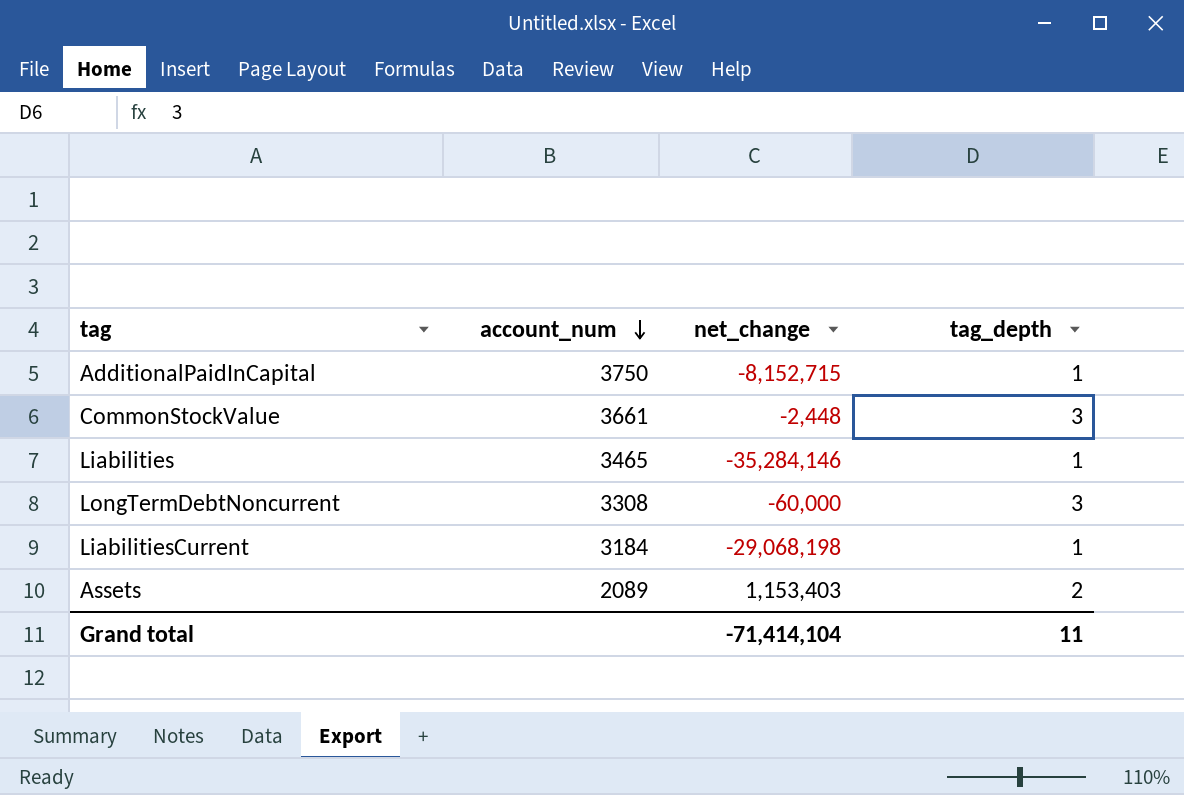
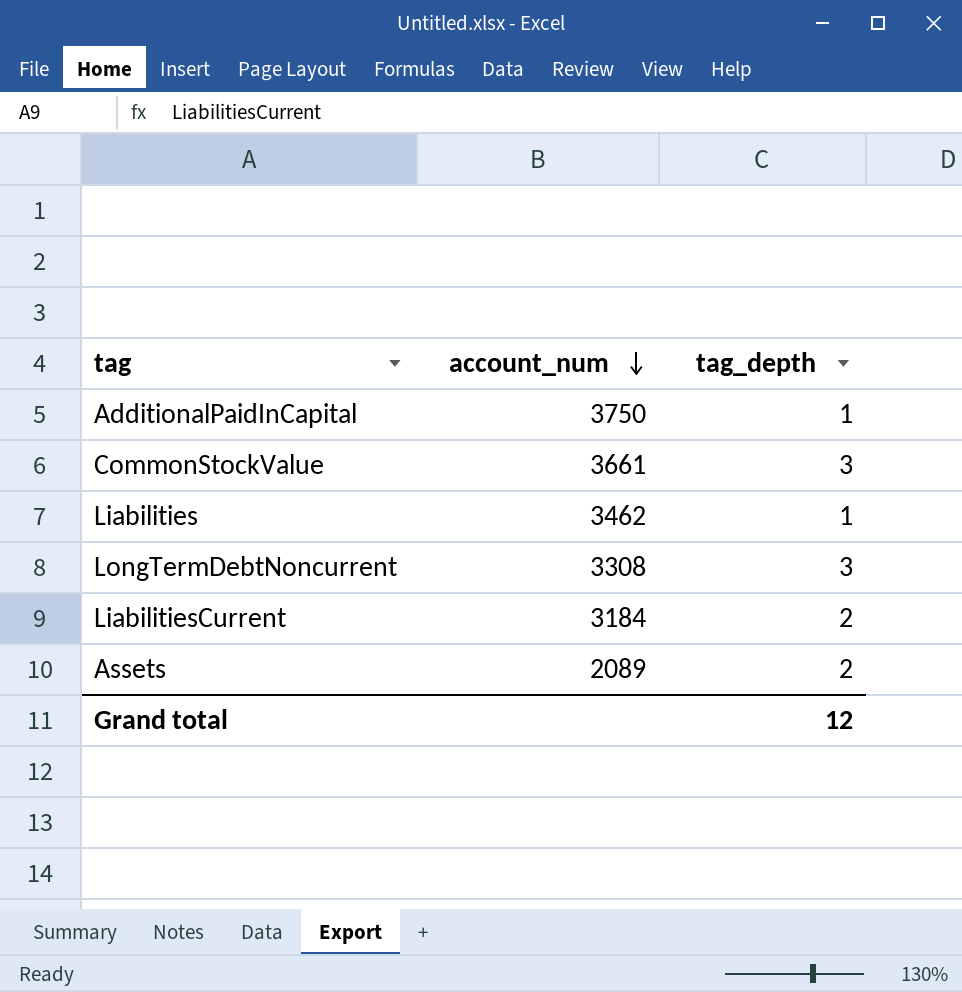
column net_change | position: 3 -> none
Liabilities | account_num: 3465 -> 3462
LiabilitiesCurrent | tag_depth: 1 -> 2
Grand total | tag_depth: 11 -> 12

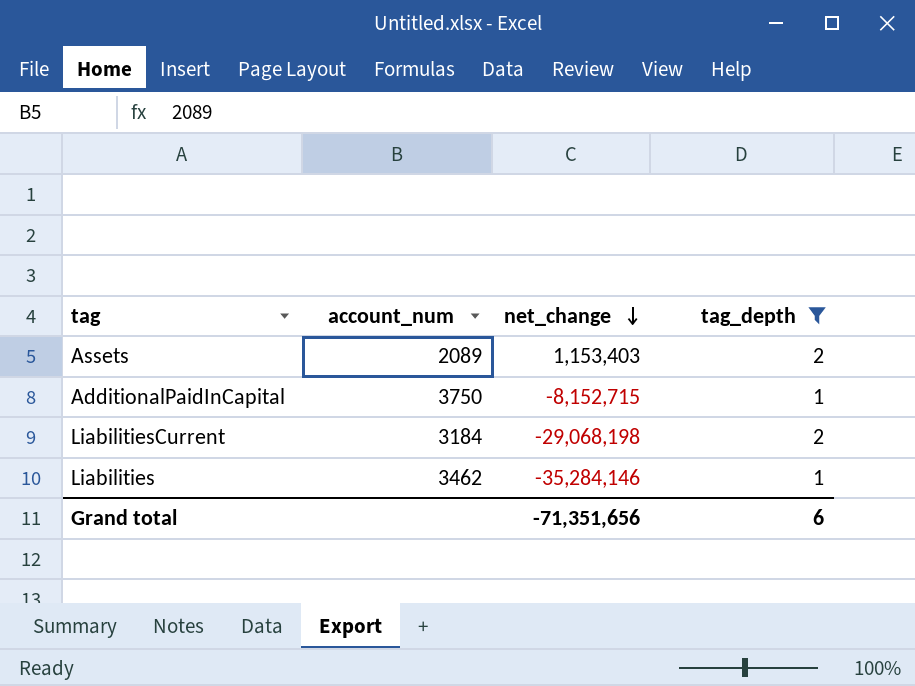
filter: none -> tag_depth != 3
row order: account_num descending -> net_change descending
column net_change | position: none -> 3
Grand total | tag_depth: 12 -> 6

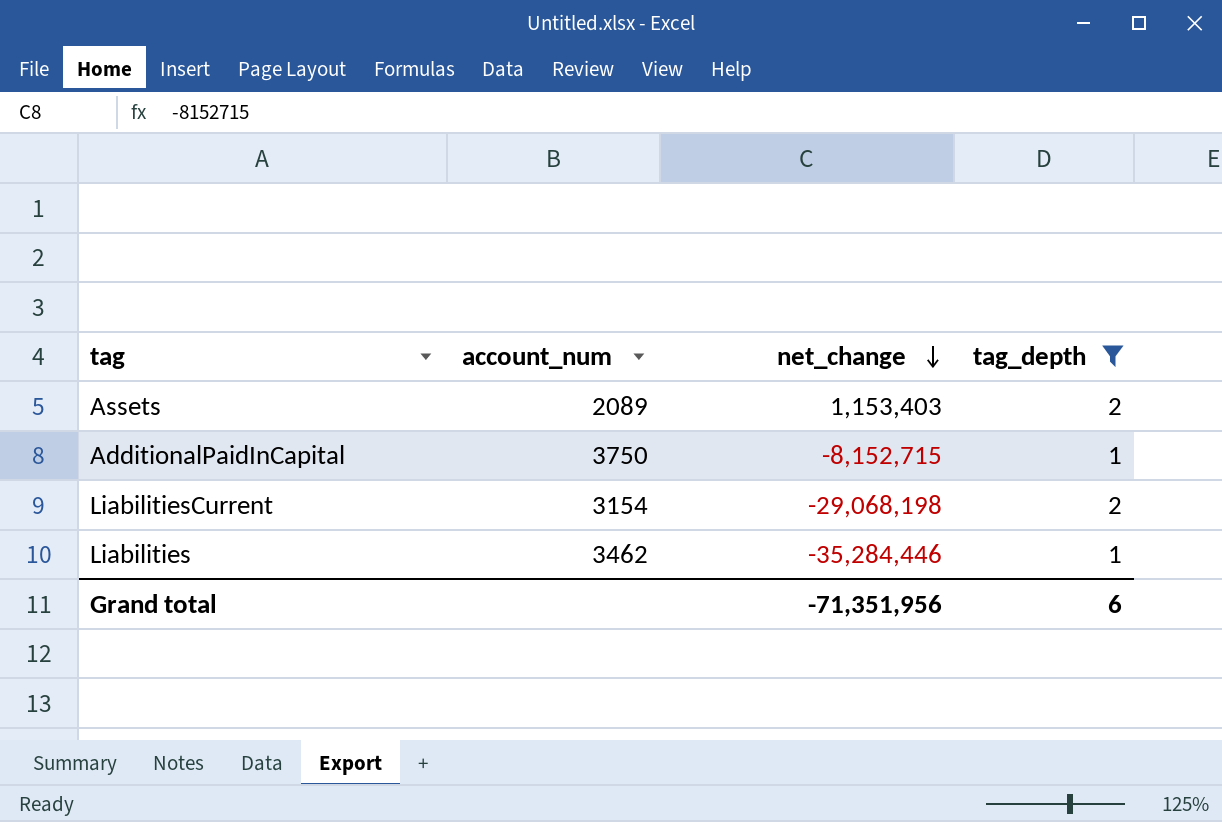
LiabilitiesCurrent | account_num: 3184 -> 3154
Liabilities | net_change: -35,284,146 -> -35,284,446
Grand total | net_change: -71,351,656 -> -71,351,956

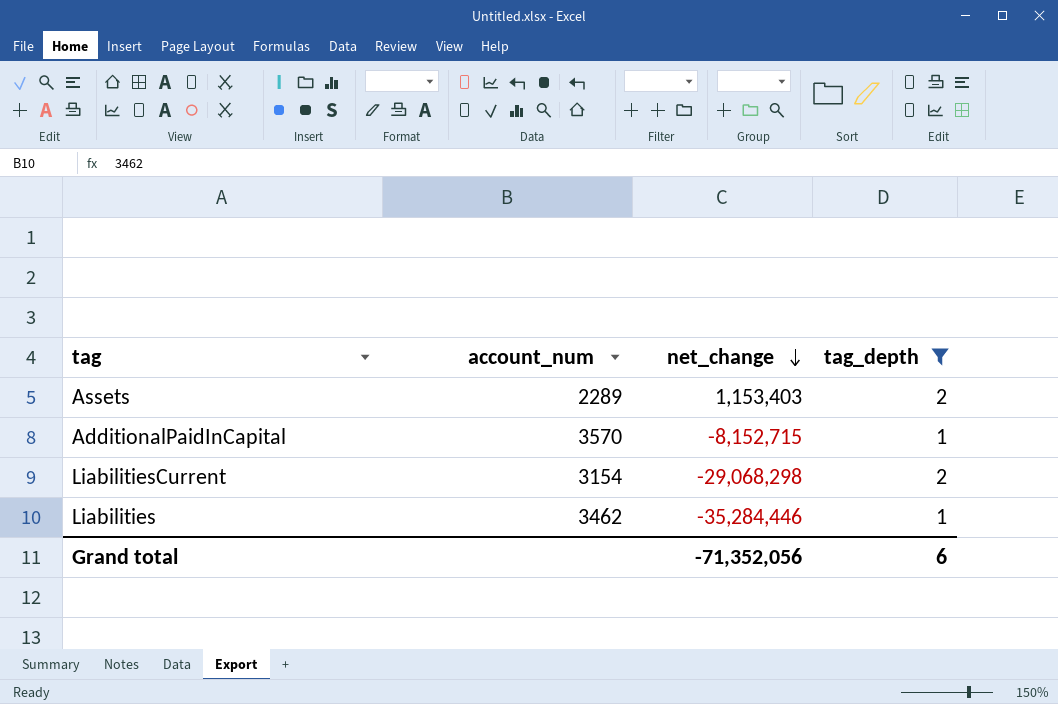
Assets | account_num: 2089 -> 2289
AdditionalPaidInCapital | account_num: 3750 -> 3570
LiabilitiesCurrent | net_change: -29,068,198 -> -29,068,298
Grand total | net_change: -71,351,956 -> -71,352,056

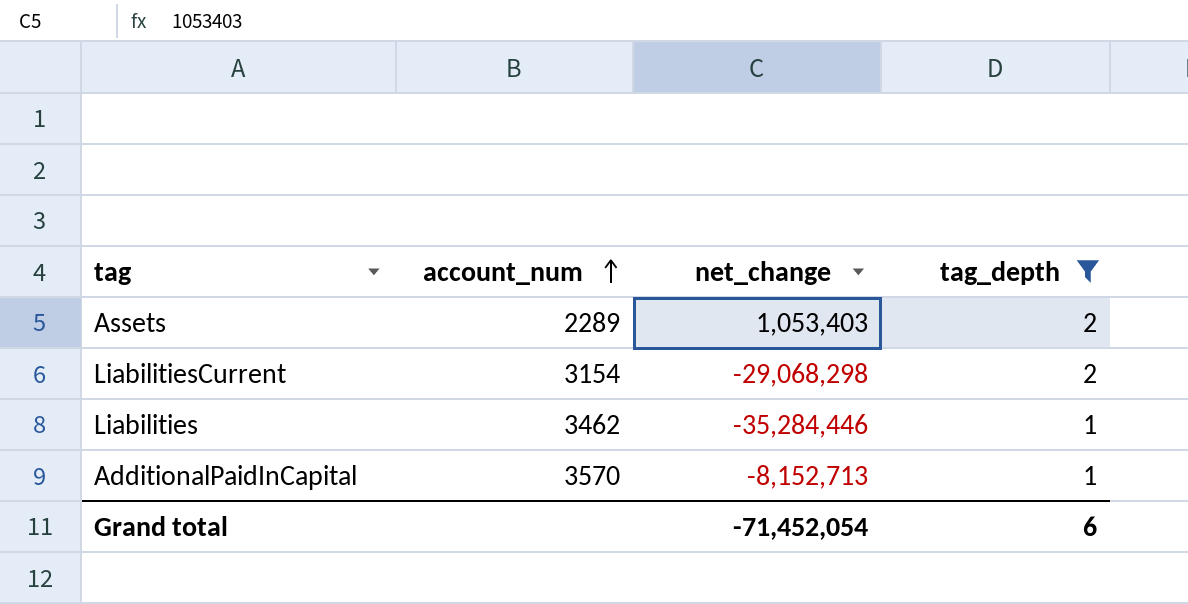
row order: net_change descending -> account_num ascending
Assets | net_change: 1,153,403 -> 1,053,403
AdditionalPaidInCapital | net_change: -8,152,715 -> -8,152,713
Grand total | net_change: -71,352,056 -> -71,452,054

